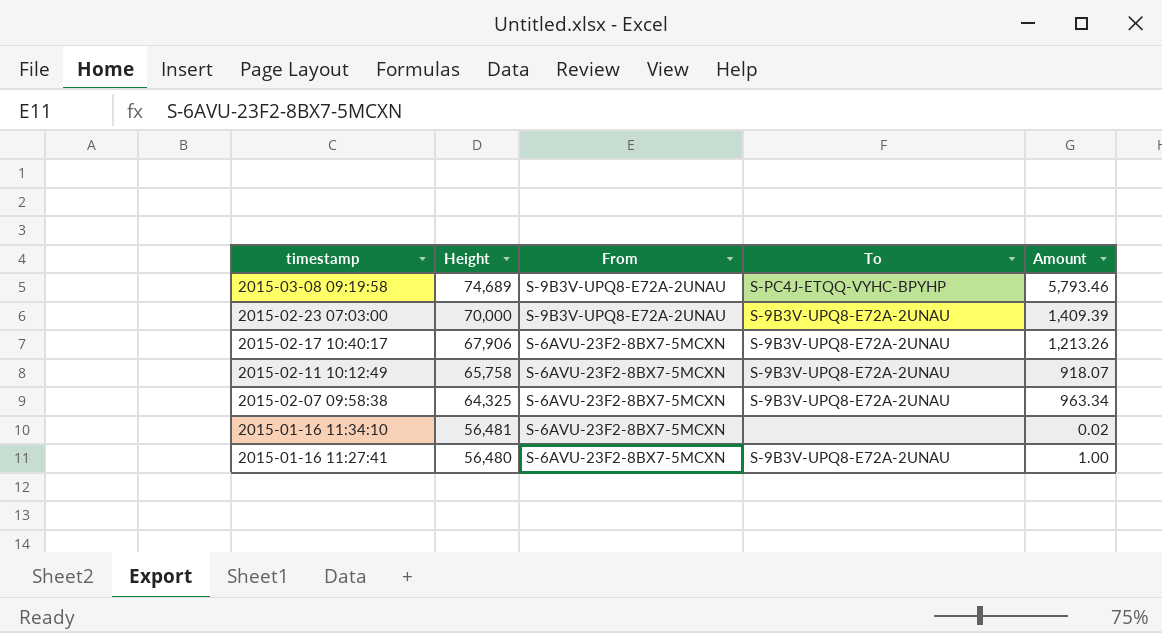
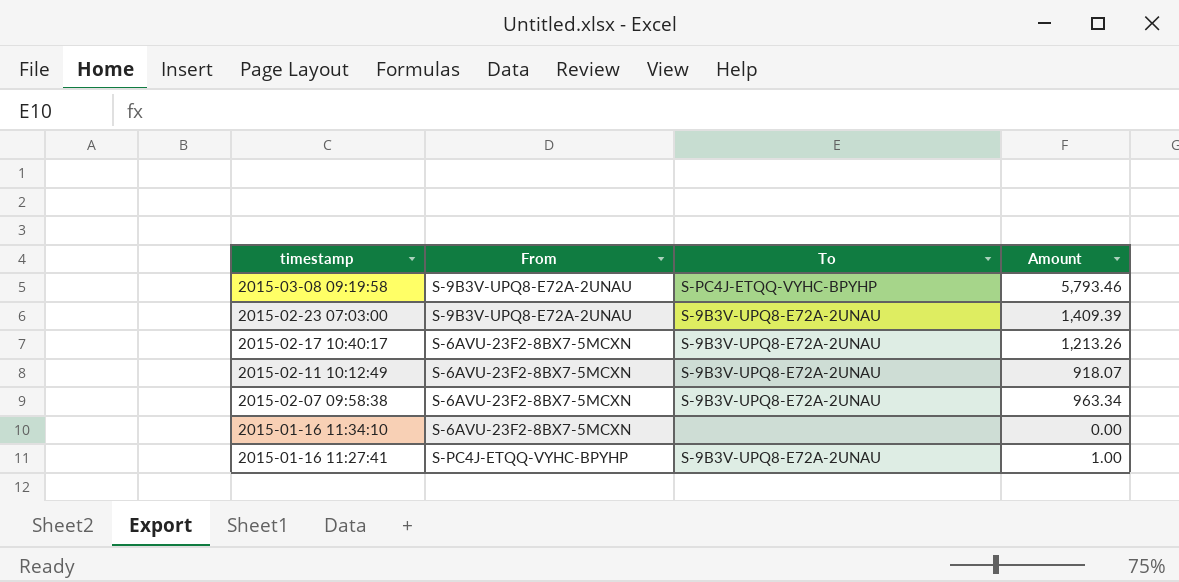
column Height | position: 2 -> none
2015-01-16 11:34:10 | Amount: 0.02 -> 0.00
2015-01-16 11:27:41 | From: S-6AVU-23F2-8BX7-5MCXN -> S-PC4J-ETQQ-VYHC-BPYHP

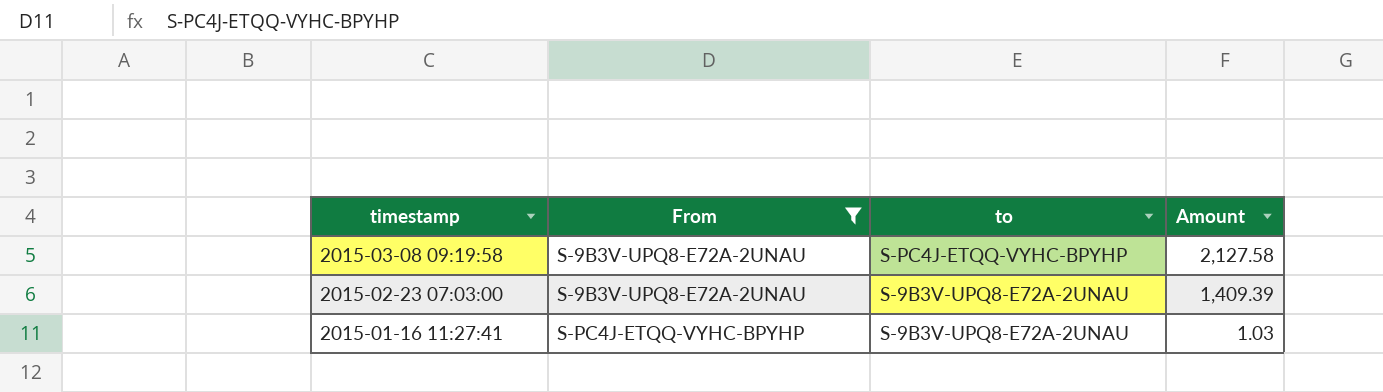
filter: none -> From != S-6AVU-23F2-8BX7-5MCXN
column name: To -> to
2015-03-08 09:19:58 | Amount: 5,793.46 -> 2,127.58
2015-01-16 11:27:41 | Amount: 1.00 -> 1.03

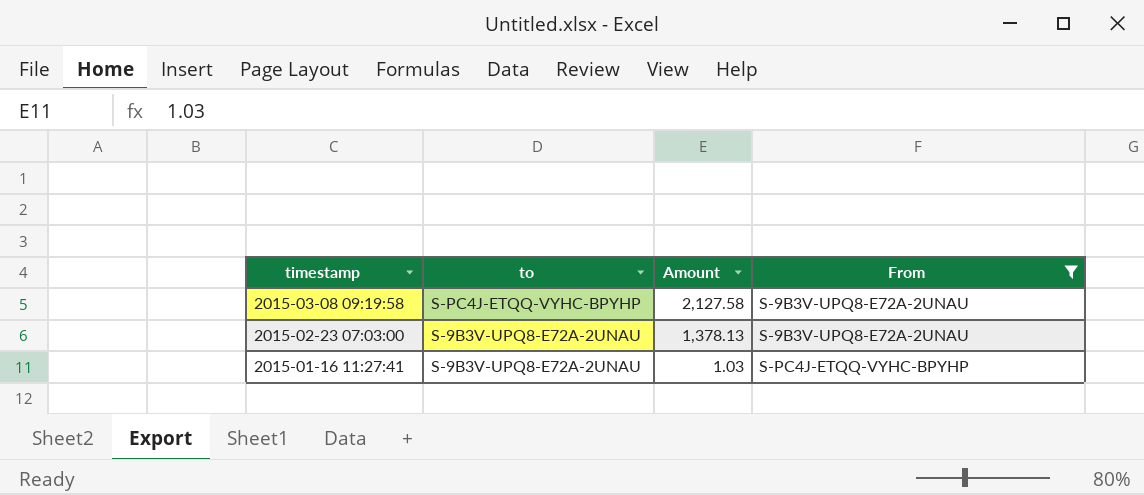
column From | position: 2 -> 4
2015-02-23 07:03:00 | Amount: 1,409.39 -> 1,378.13

